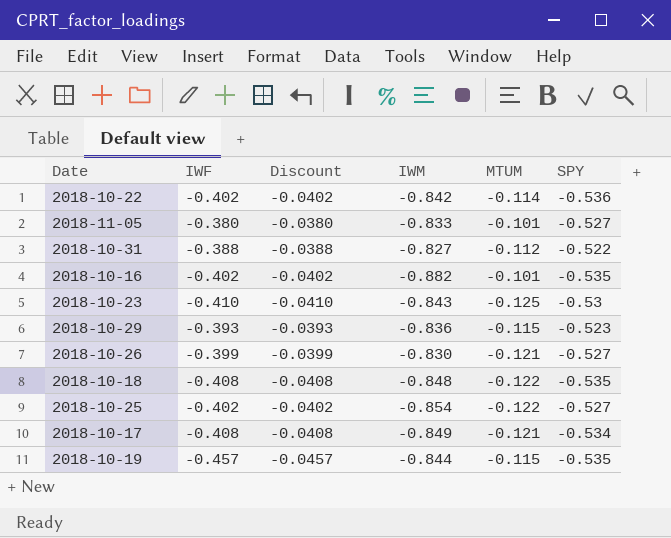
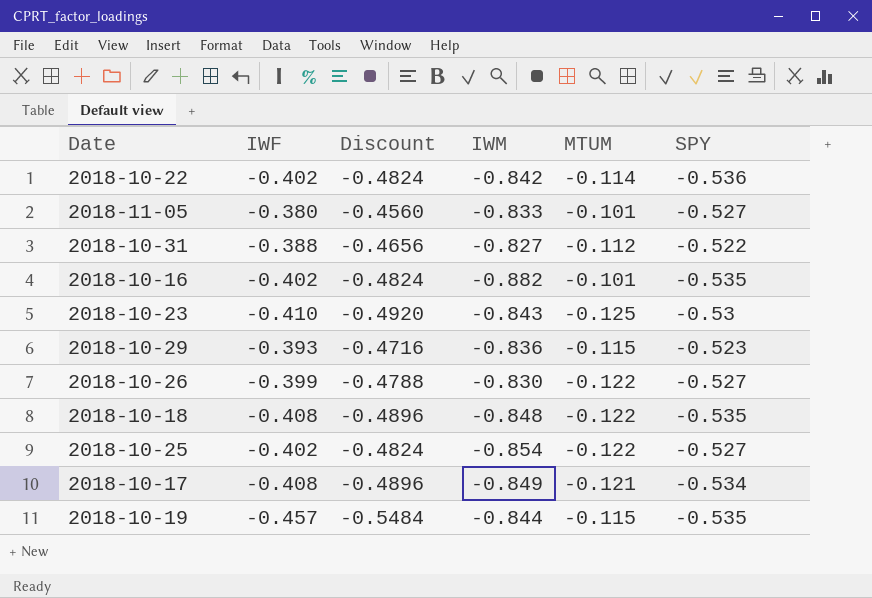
column Discount | formula: [IWF] * 0.1 -> [IWF] * 1.2
2018-10-26 | MTUM: -0.121 -> -0.122

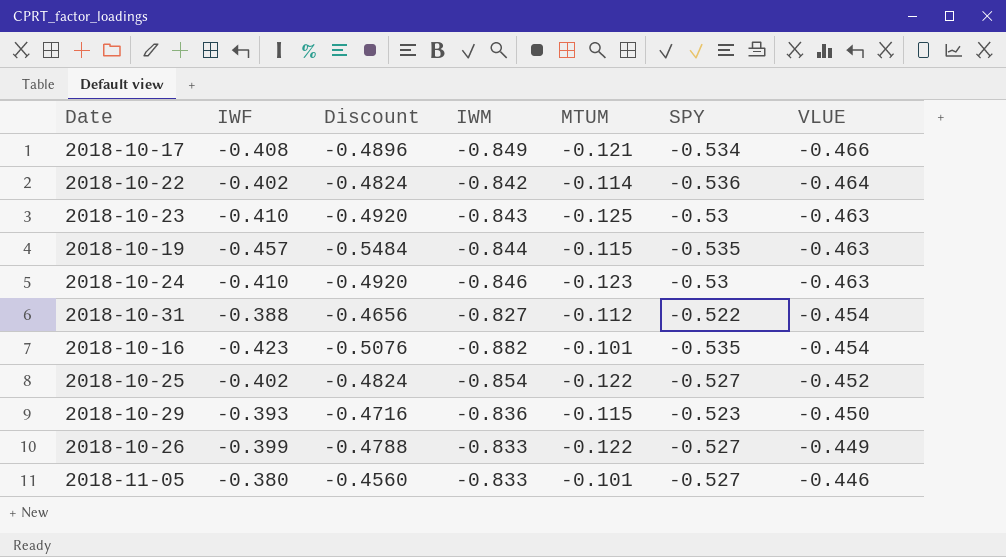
row order: none -> VLUE ascending
column VLUE | position: none -> 7
row 2018-10-18: -0.408 | -0.4896 | -0.848 | -0.122 | -0.535 -> none
row 2018-10-24: none -> -0.410 | -0.4920 | -0.846 | -0.123 | -0.53 | -0.463
2018-10-16 | IWF: -0.402 -> -0.423
2018-10-16 | Discount: -0.4824 -> -0.5076
2018-10-26 | IWM: -0.830 -> -0.833

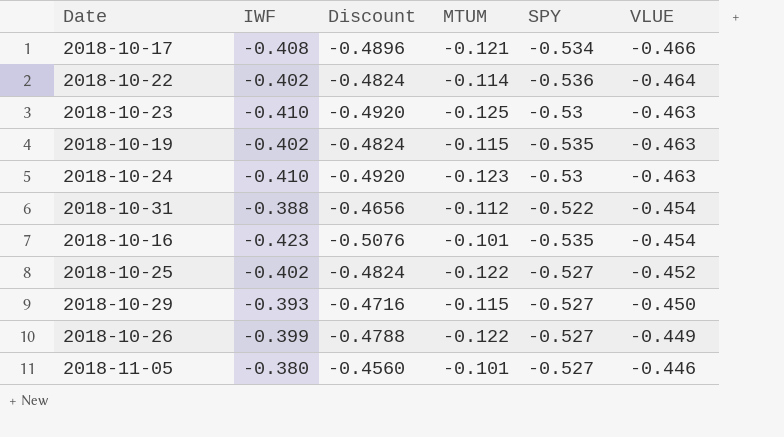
column IWM | position: 4 -> none
2018-10-19 | IWF: -0.457 -> -0.402
2018-10-19 | Discount: -0.5484 -> -0.4824
2018-10-29 | SPY: -0.523 -> -0.527

